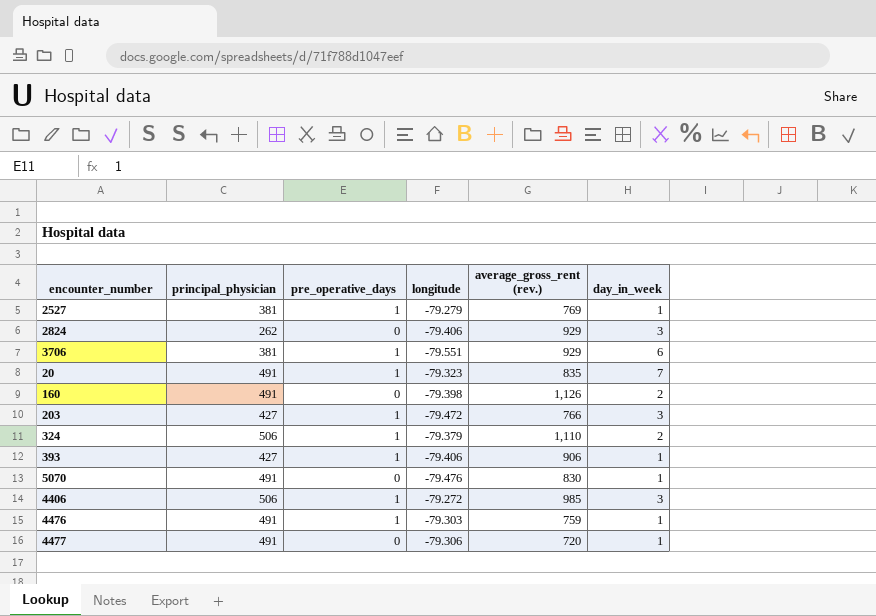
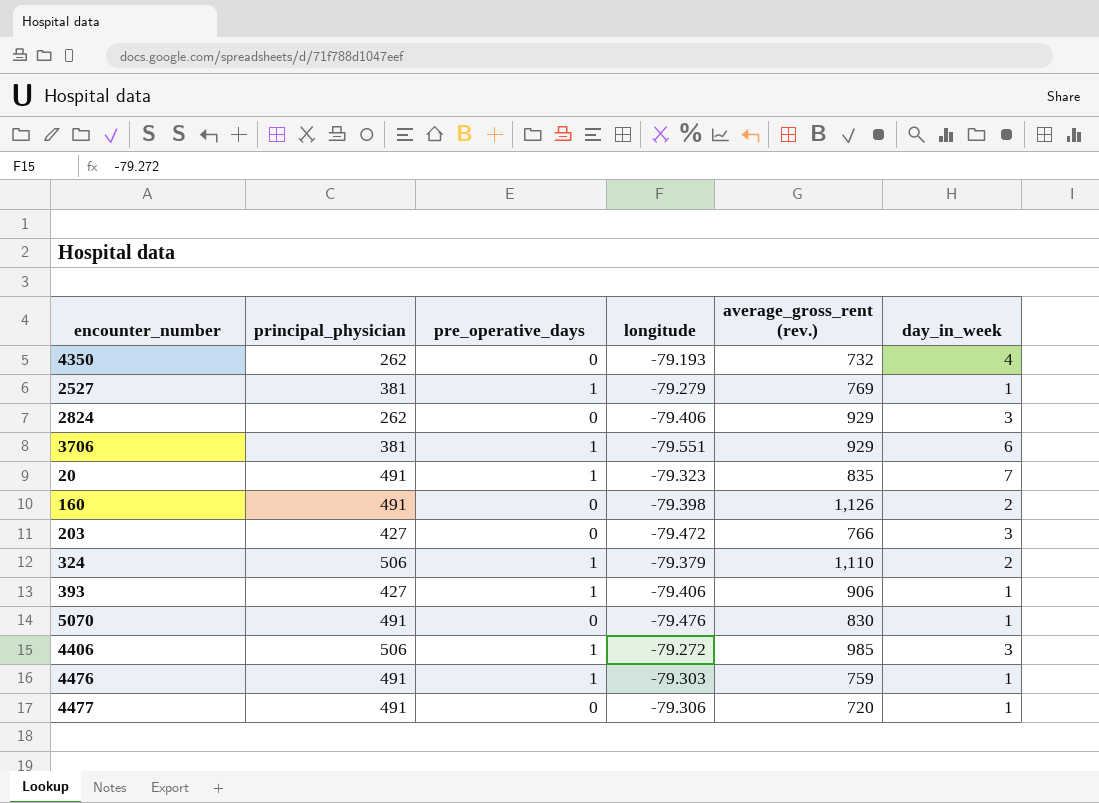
row 4350: none -> 262 | 0 | -79.193 | 732 | 4
203 | pre_operative_days: 1 -> 0

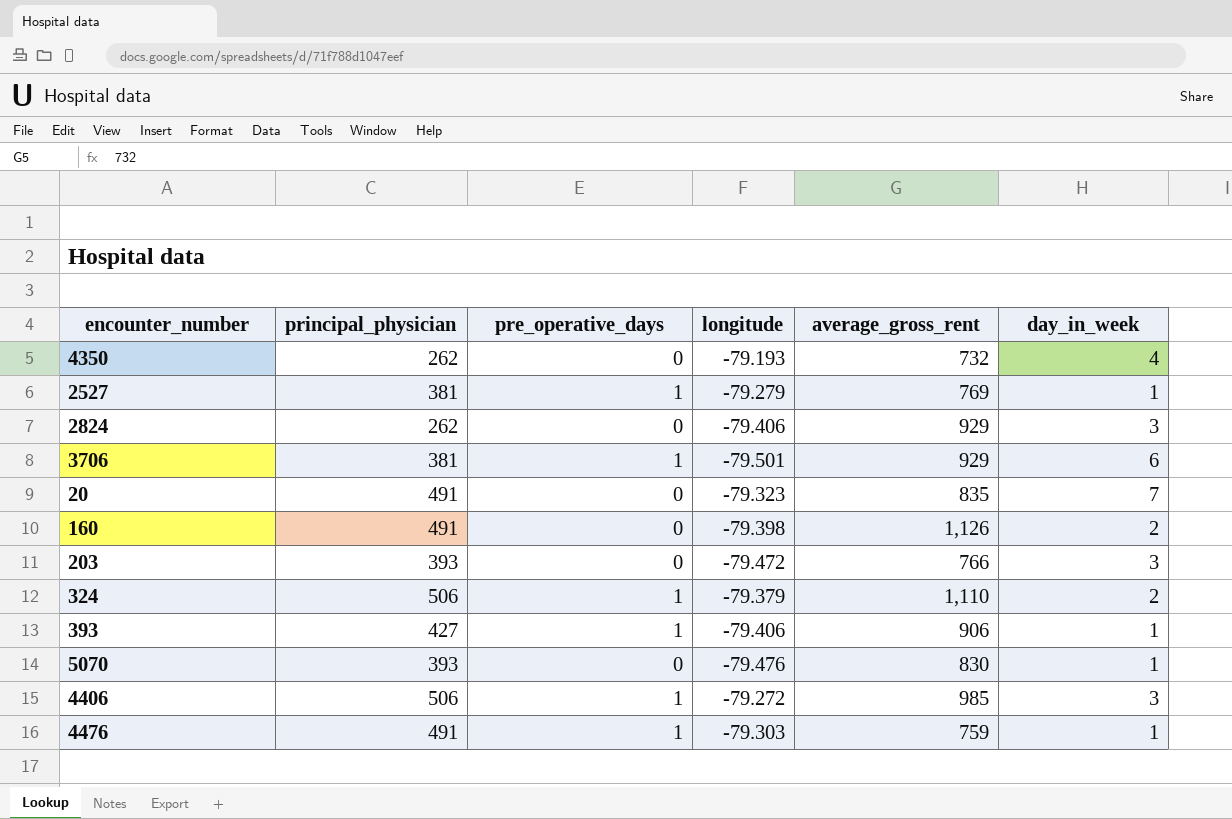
column name: average_gross_rent (rev.) -> average_gross_rent
row 4477: 491 | 0 | -79.306 | 720 | 1 -> none
3706 | longitude: -79.551 -> -79.501
20 | pre_operative_days: 1 -> 0
203 | principal_physician: 427 -> 393
5070 | principal_physician: 491 -> 393

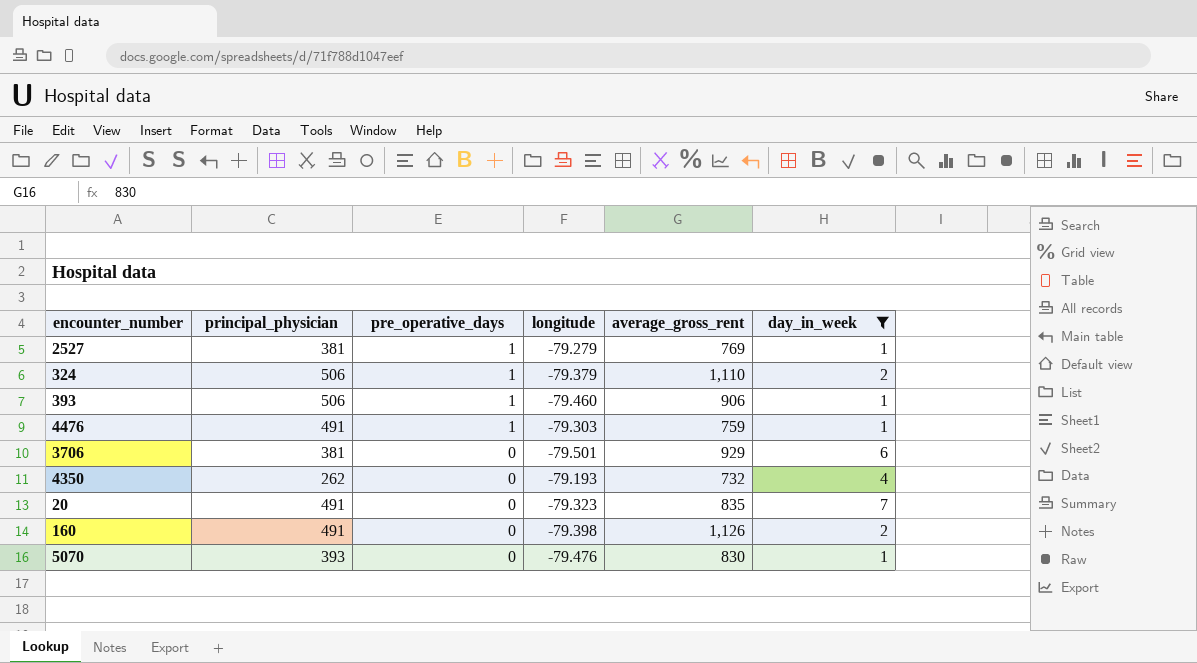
filter: none -> day_in_week != 3
row order: none -> pre_operative_days descending
393 | principal_physician: 427 -> 506
393 | longitude: -79.406 -> -79.460
3706 | pre_operative_days: 1 -> 0

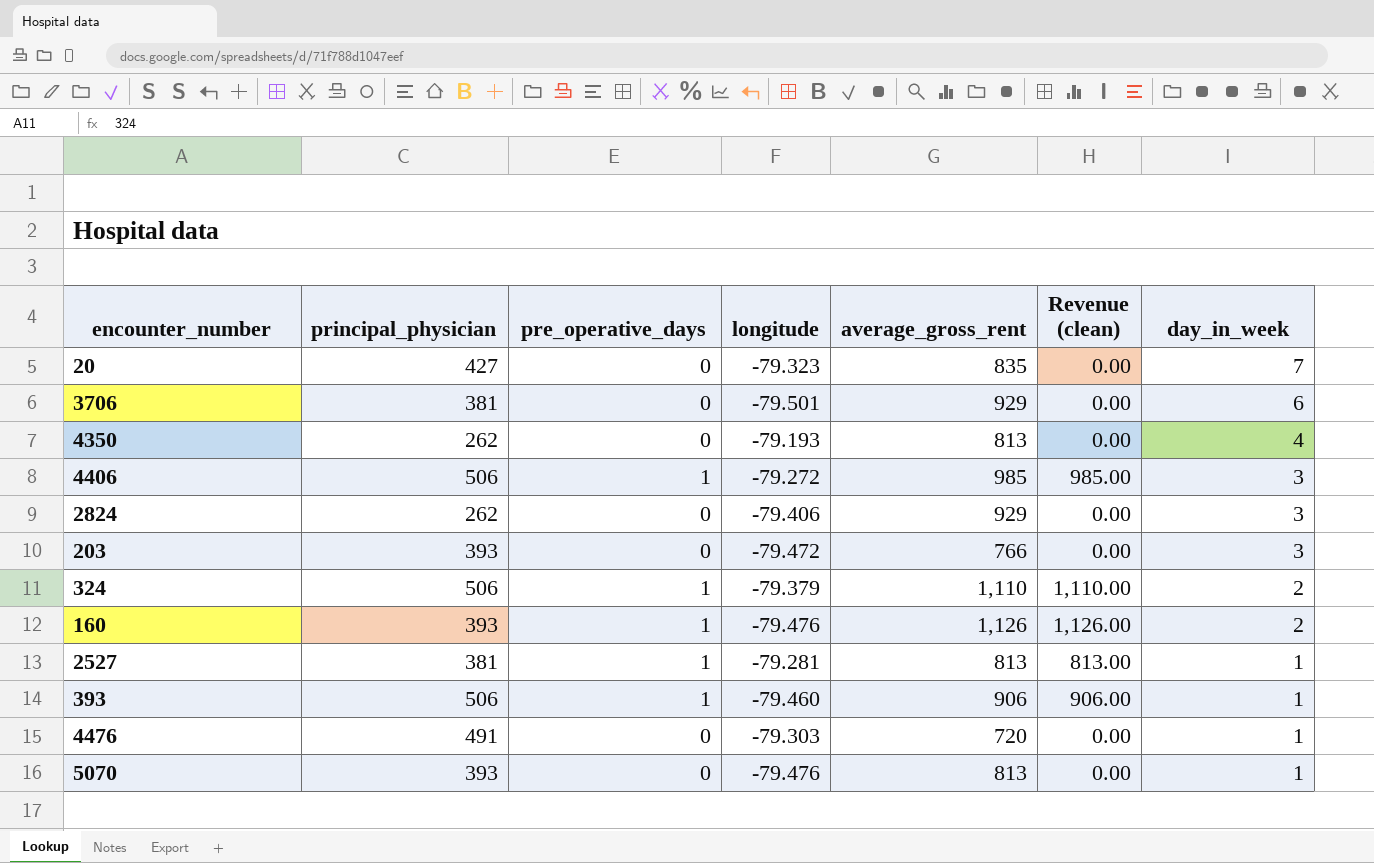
filter: day_in_week != 3 -> none
row order: pre_operative_days descending -> day_in_week descending
column Revenue (clean) | formula: none -> [pre_operative_days] * [average_gross_rent]
20 | principal_physician: 491 -> 427
4350 | average_gross_rent: 732 -> 813
160 | principal_physician: 491 -> 393
160 | pre_operative_days: 0 -> 1
160 | longitude: -79.398 -> -79.476
2527 | longitude: -79.279 -> -79.281
2527 | average_gross_rent: 769 -> 813
4476 | pre_operative_days: 1 -> 0
4476 | average_gross_rent: 759 -> 720
5070 | average_gross_rent: 830 -> 813

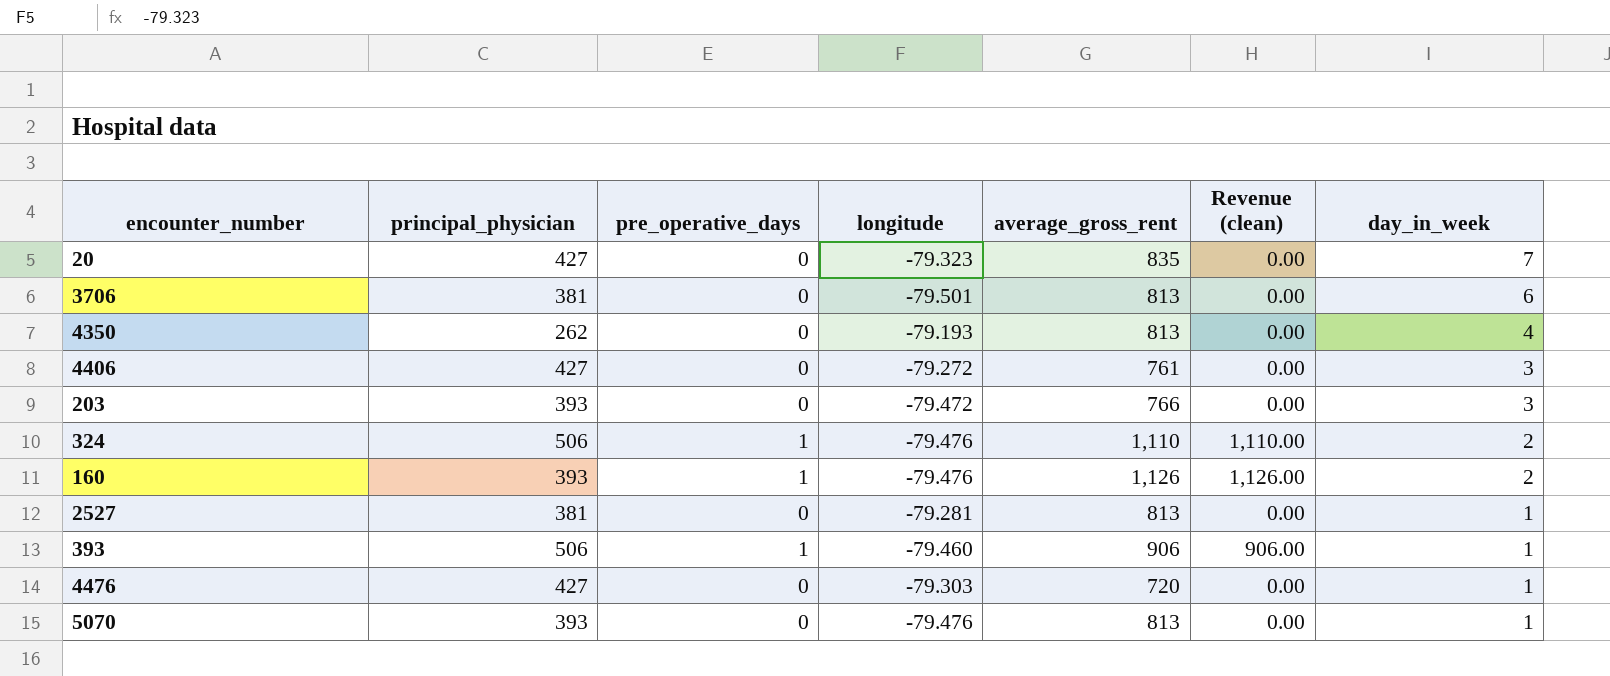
row 2824: 262 | 0 | -79.406 | 929 | 0.00 | 3 -> none
3706 | average_gross_rent: 929 -> 813
4406 | principal_physician: 506 -> 427
4406 | pre_operative_days: 1 -> 0
4406 | average_gross_rent: 985 -> 761
4406 | Revenue (clean): 985.00 -> 0.00
324 | longitude: -79.379 -> -79.476
2527 | pre_operative_days: 1 -> 0
2527 | Revenue (clean): 813.00 -> 0.00
4476 | principal_physician: 491 -> 427

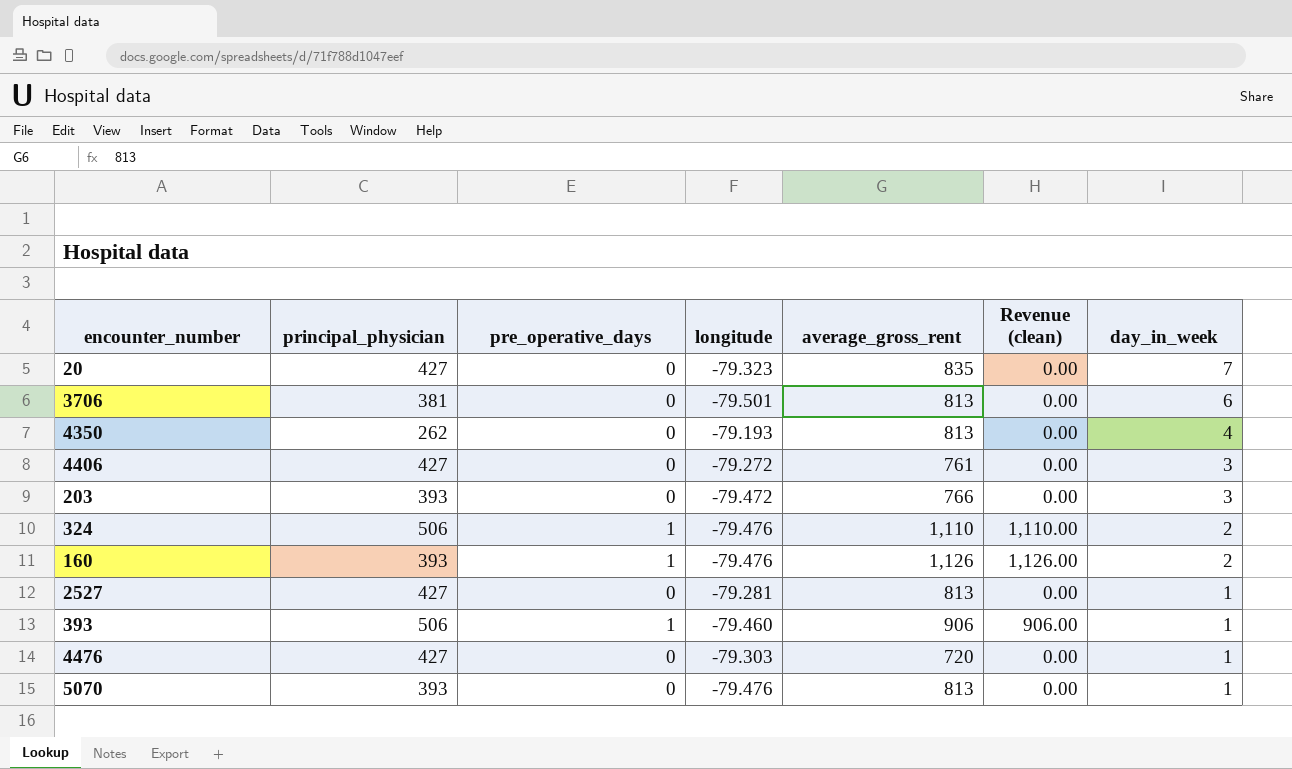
2527 | principal_physician: 381 -> 427

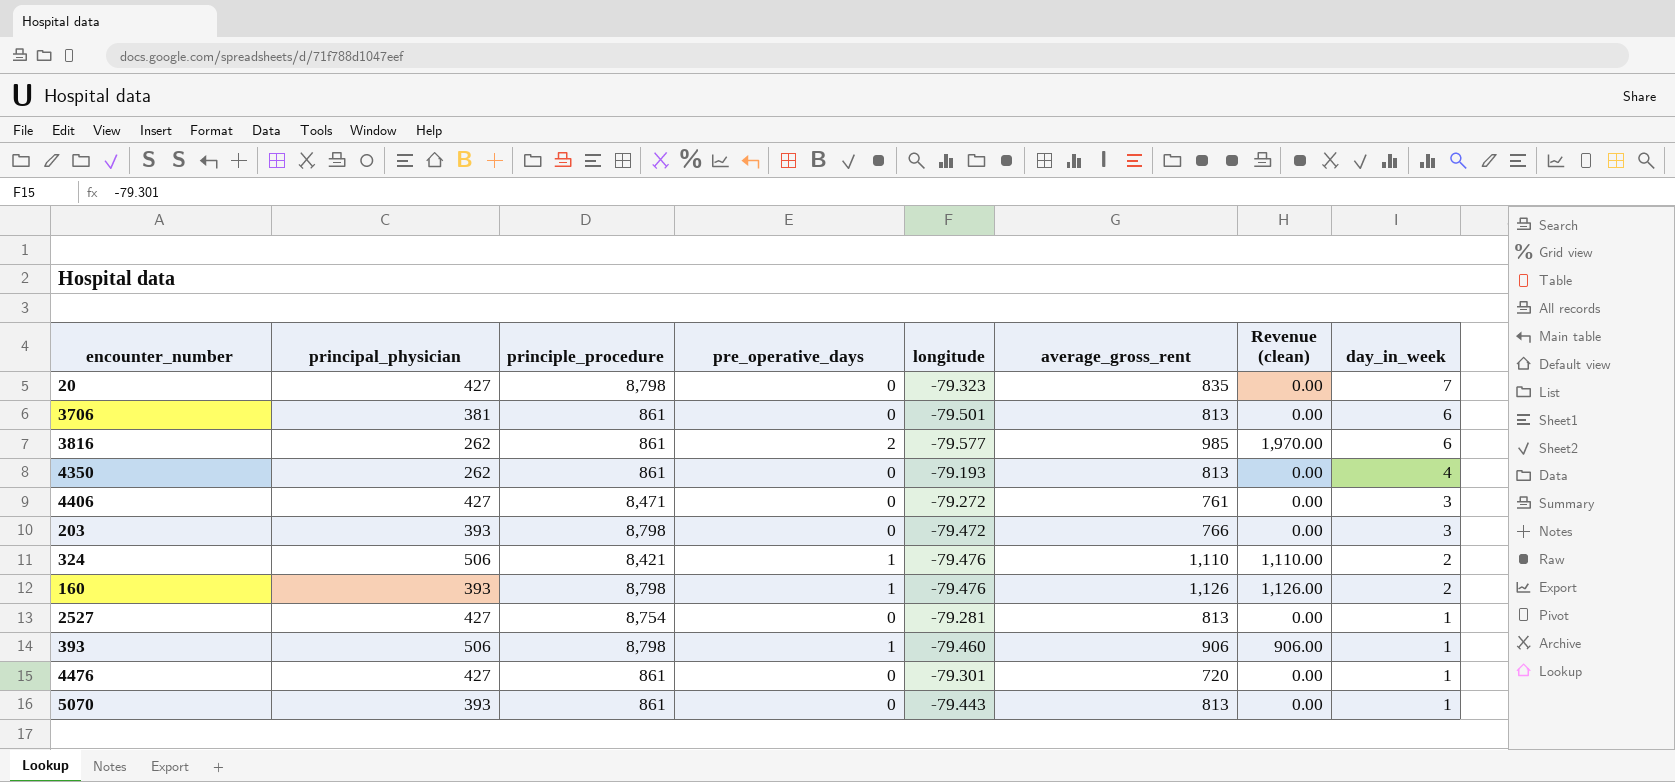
column principle_procedure | position: none -> 3
row 3816: none -> 262 | 861 | 2 | -79.577 | 985 | 1,970.00 | 6
4476 | longitude: -79.303 -> -79.301
5070 | longitude: -79.476 -> -79.443

